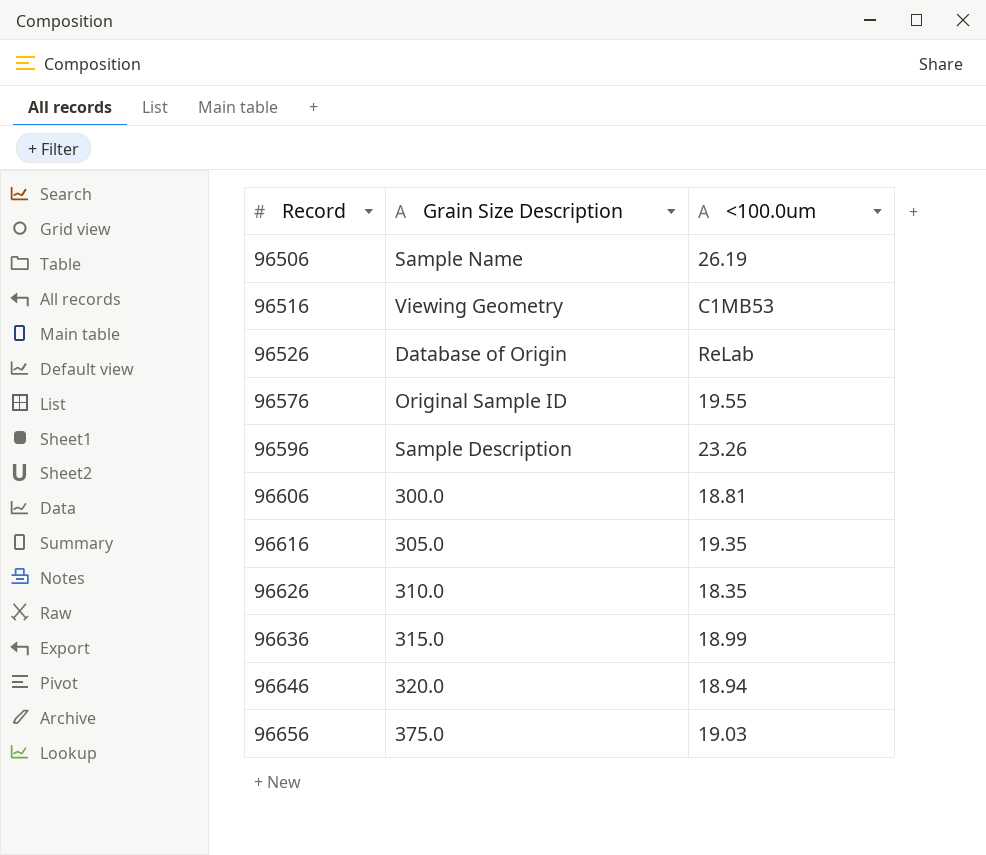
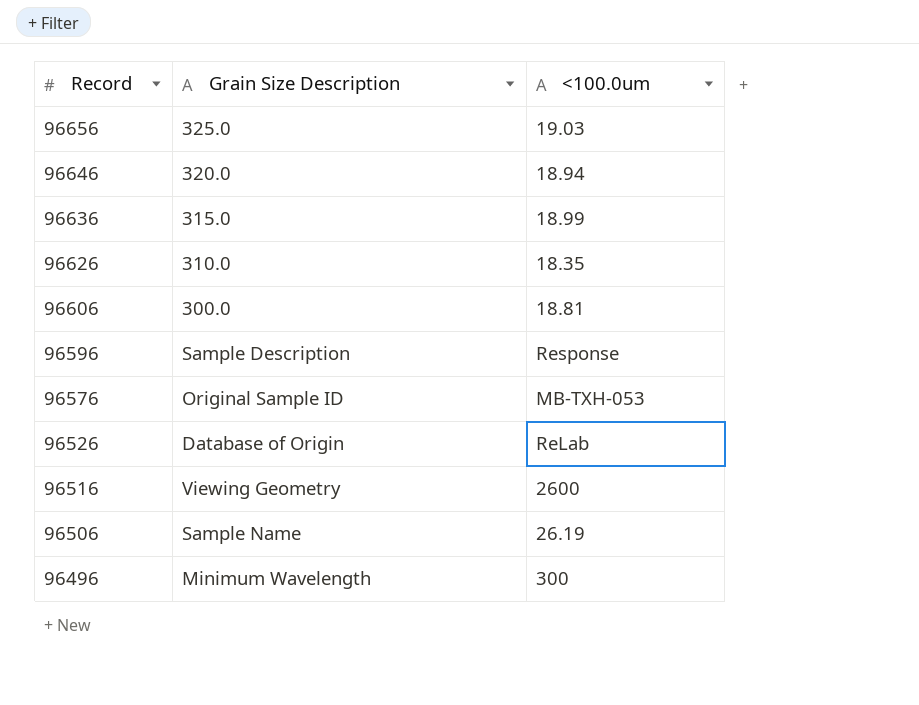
row order: Record ascending -> Record descending
row 96616: 305.0 | 19.35 -> none
96656 | Grain Size Description: 375.0 -> 325.0
96596 | <100.0um: 23.26 -> Response
96576 | <100.0um: 19.55 -> MB-TXH-053
96516 | <100.0um: C1MB53 -> 2600
row 96496: none -> Minimum Wavelength | 300

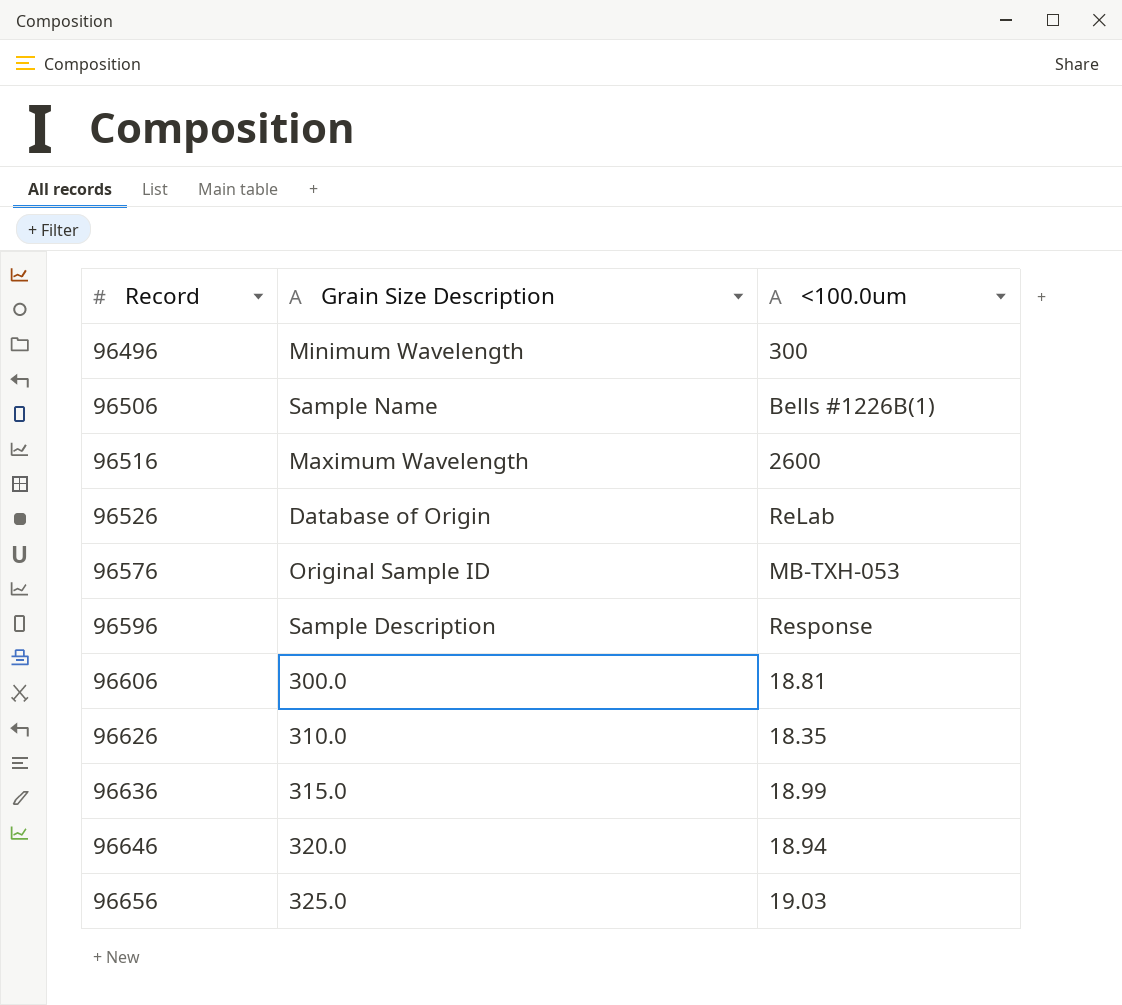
row order: Record descending -> Record ascending
96506 | <100.0um: 26.19 -> Bells #1226B(1)
96516 | Grain Size Description: Viewing Geometry -> Maximum Wavelength

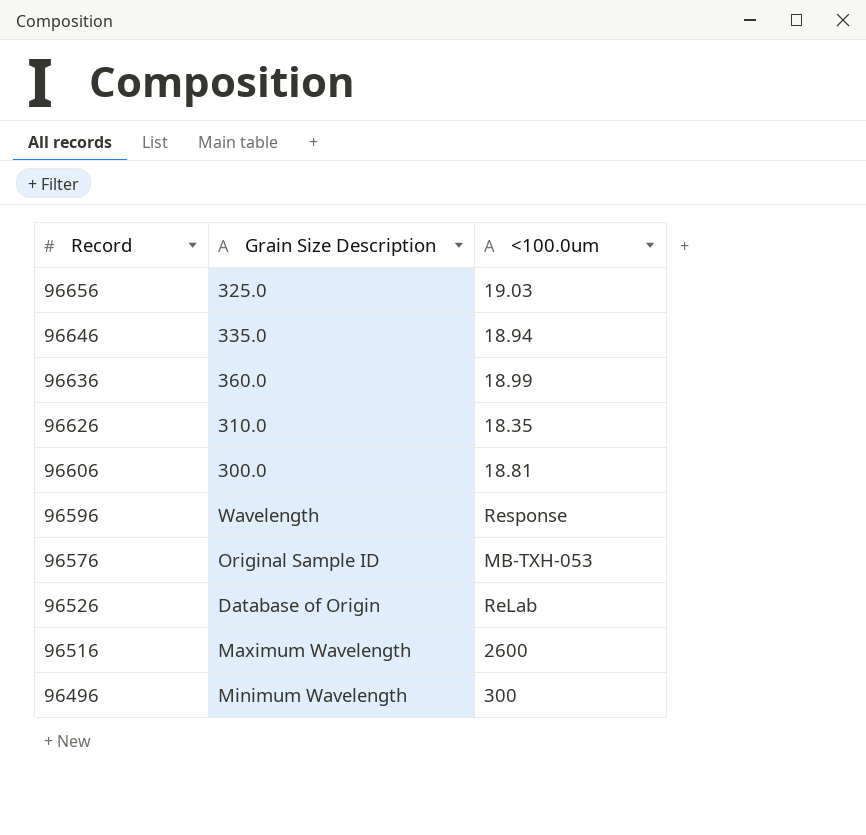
row order: Record ascending -> Record descending
row 96506: Sample Name | Bells #1226B(1) -> none
96646 | Grain Size Description: 320.0 -> 335.0
96636 | Grain Size Description: 315.0 -> 360.0
96596 | Grain Size Description: Sample Description -> Wavelength

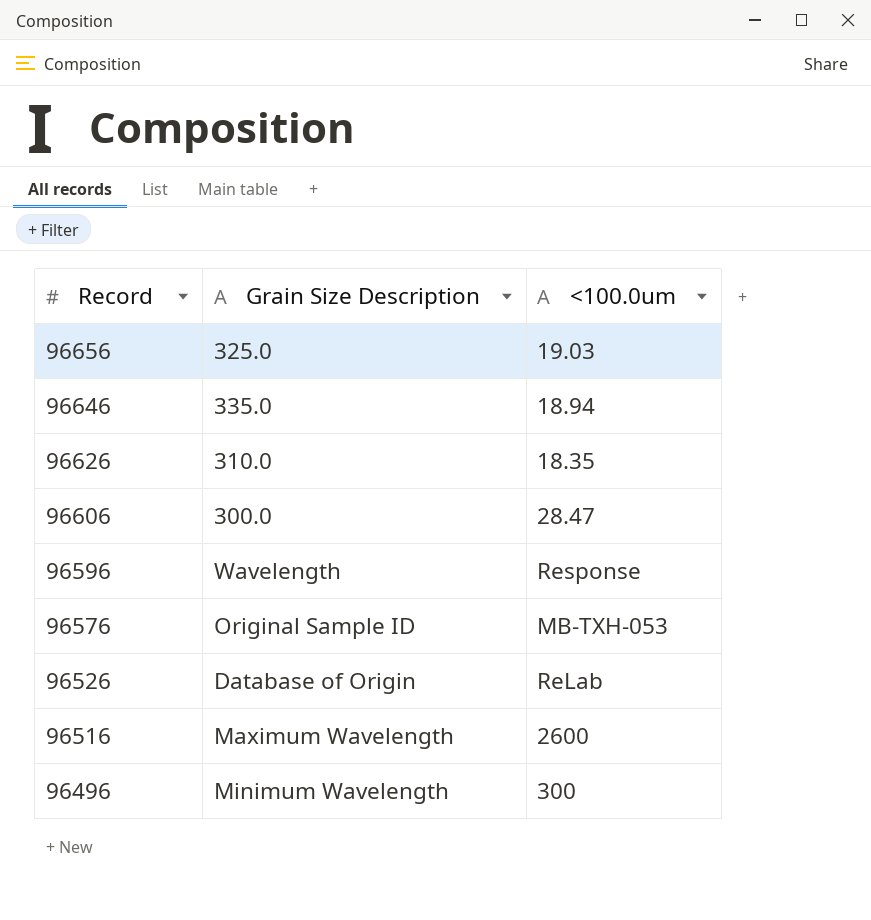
row 96636: 360.0 | 18.99 -> none
96606 | <100.0um: 18.81 -> 28.47

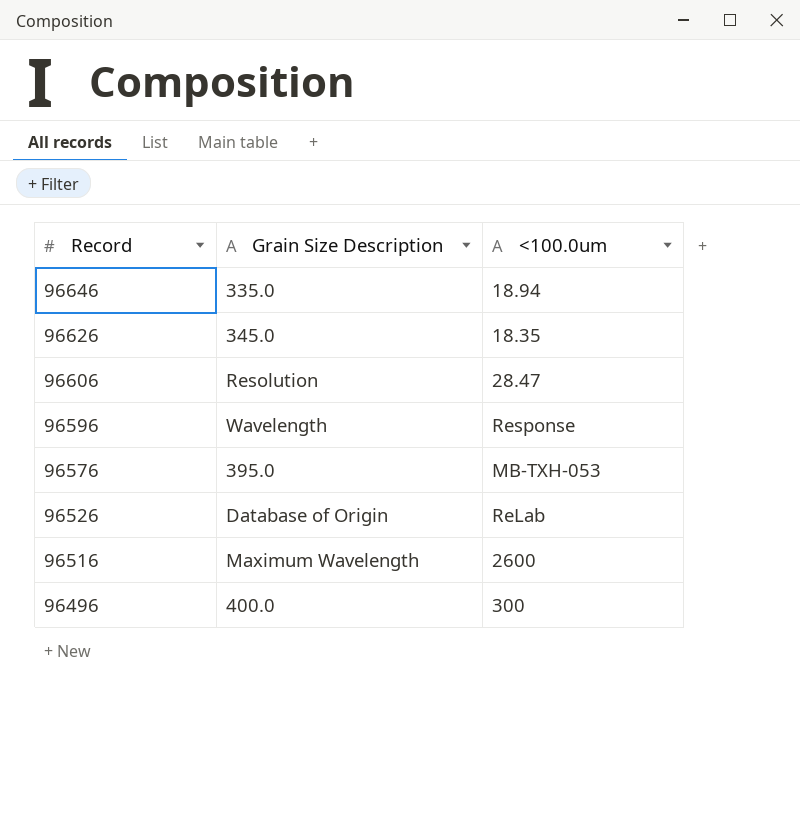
row 96656: 325.0 | 19.03 -> none
96626 | Grain Size Description: 310.0 -> 345.0
96606 | Grain Size Description: 300.0 -> Resolution
96576 | Grain Size Description: Original Sample ID -> 395.0
96496 | Grain Size Description: Minimum Wavelength -> 400.0

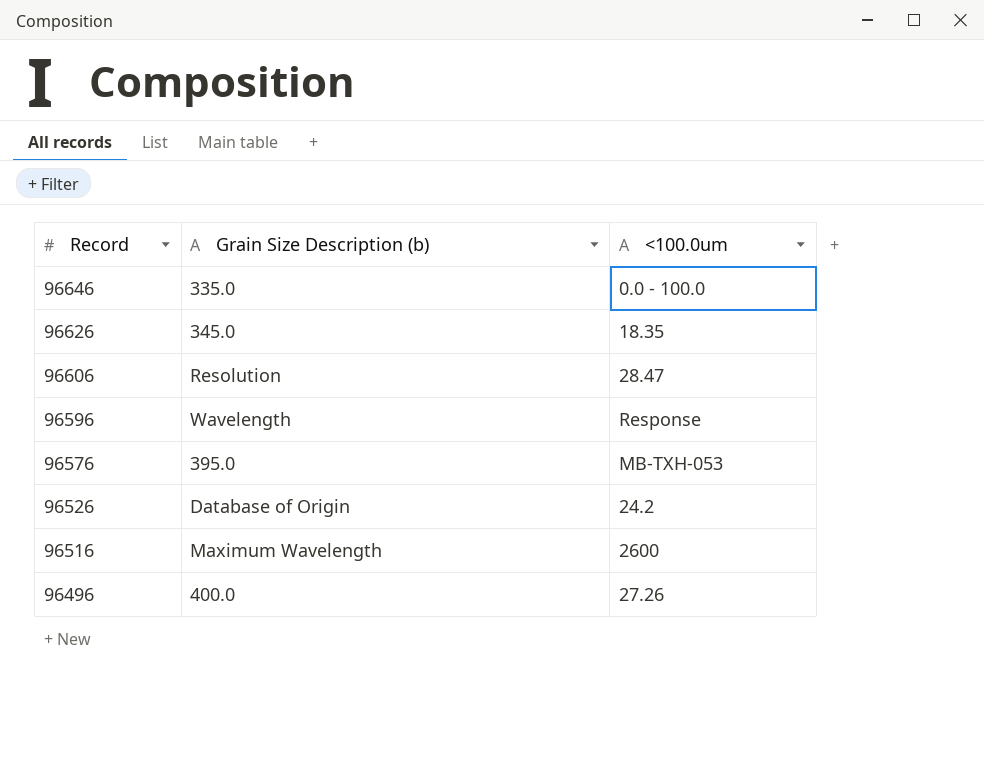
column name: Grain Size Description -> Grain Size Description (b)
96646 | <100.0um: 18.94 -> 0.0 - 100.0
96526 | <100.0um: ReLab -> 24.2
96496 | <100.0um: 300 -> 27.26

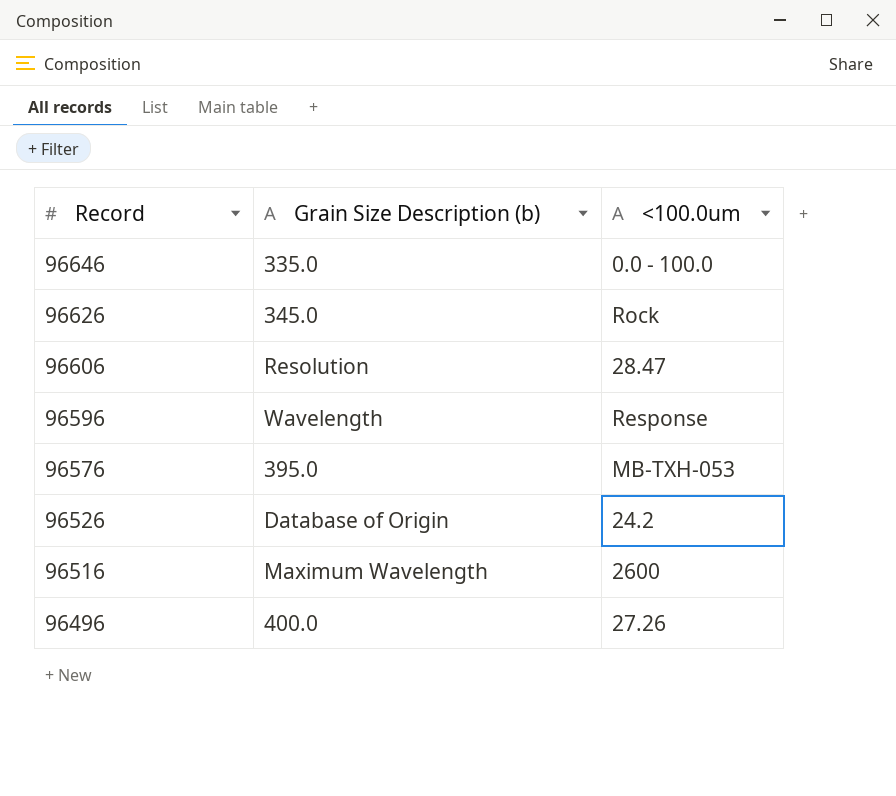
96626 | <100.0um: 18.35 -> Rock

